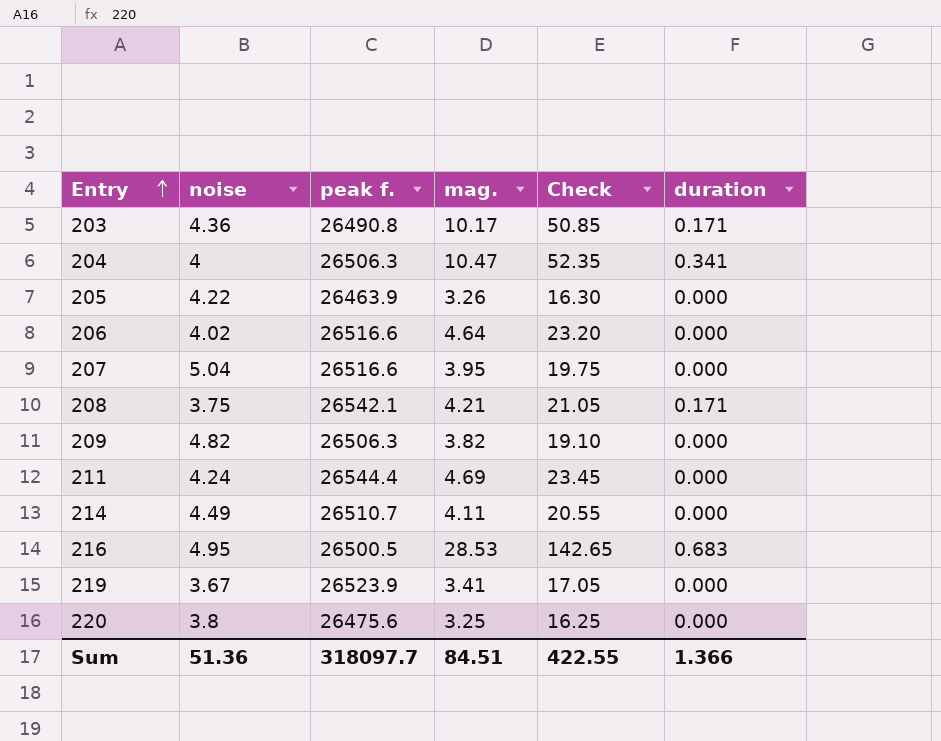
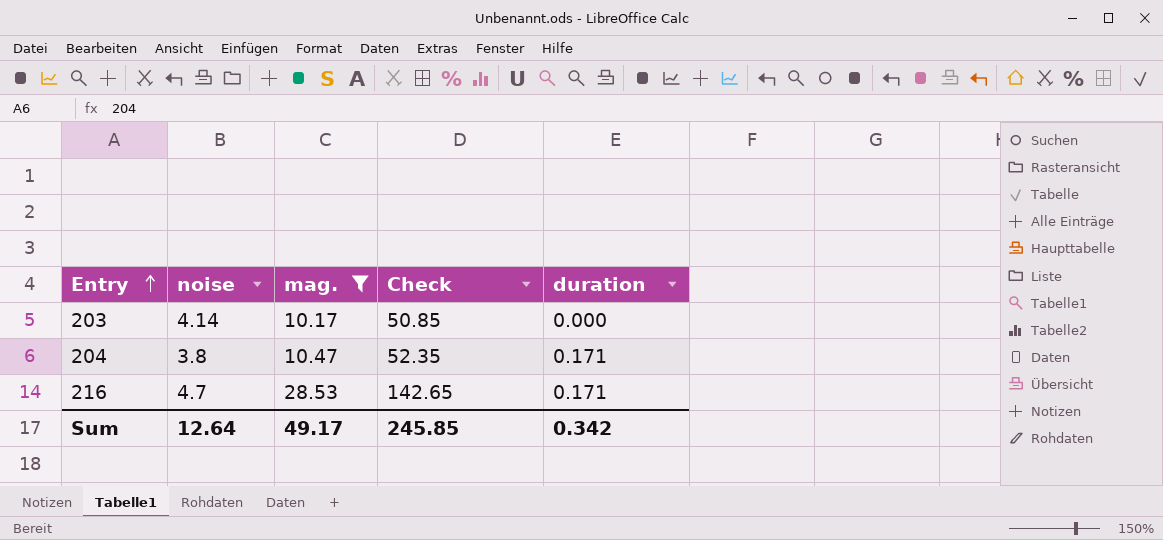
filter: none -> mag. >= 10.17
column peak f. | position: 3 -> none
203 | noise: 4.36 -> 4.14
203 | duration: 0.171 -> 0.000
204 | noise: 4 -> 3.8
204 | duration: 0.341 -> 0.171
216 | noise: 4.95 -> 4.7
216 | duration: 0.683 -> 0.171
Sum | noise: 51.36 -> 12.64
Sum | mag.: 84.51 -> 49.17
Sum | Check: 422.55 -> 245.85
Sum | duration: 1.366 -> 0.342

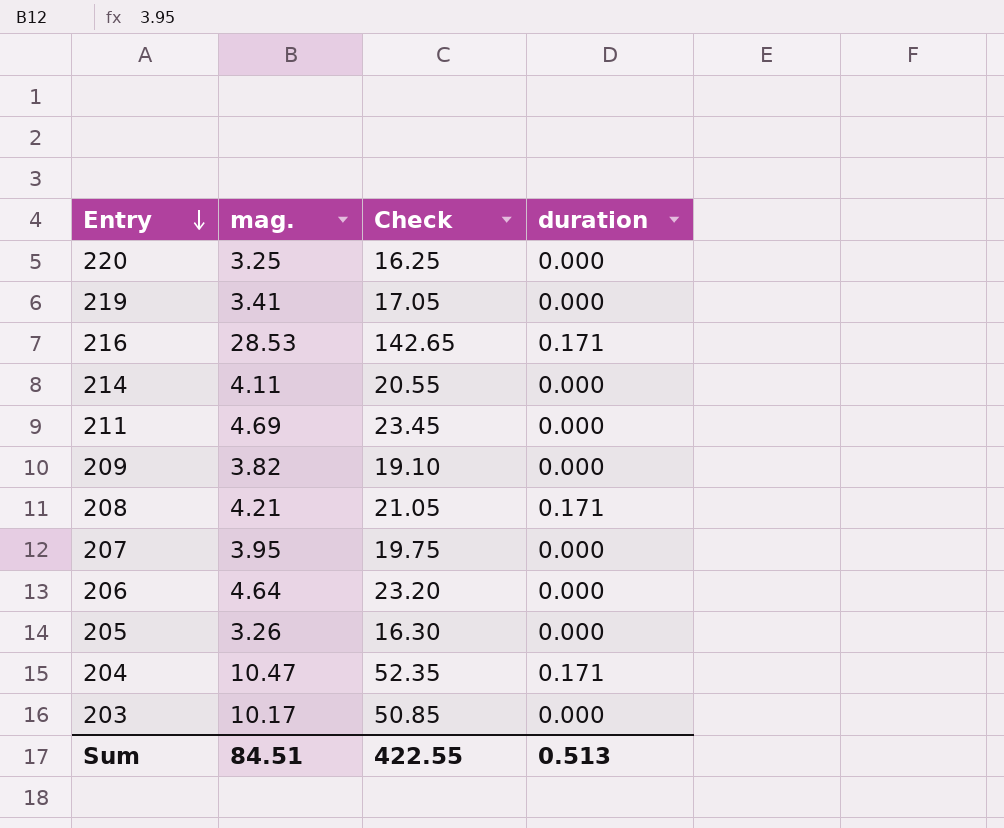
filter: mag. >= 10.17 -> none
row order: Entry ascending -> Entry descending
column noise | position: 2 -> none
Sum | mag.: 49.17 -> 84.51
Sum | Check: 245.85 -> 422.55
Sum | duration: 0.342 -> 0.513

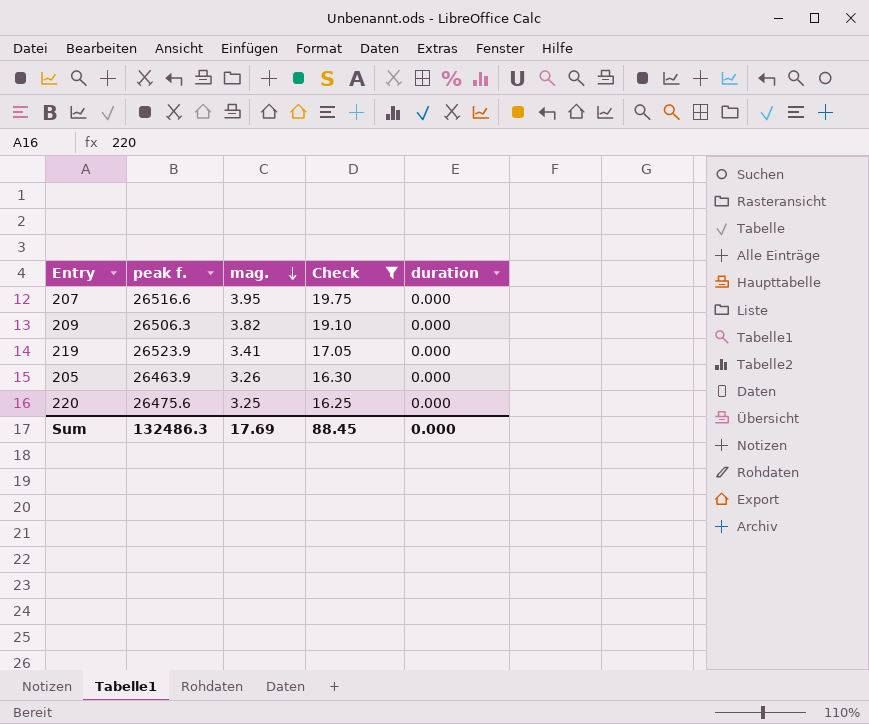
filter: none -> Check <= 19.75
row order: Entry descending -> mag. descending
column peak f. | position: none -> 2
Sum | mag.: 84.51 -> 17.69
Sum | Check: 422.55 -> 88.45
Sum | duration: 0.513 -> 0.000

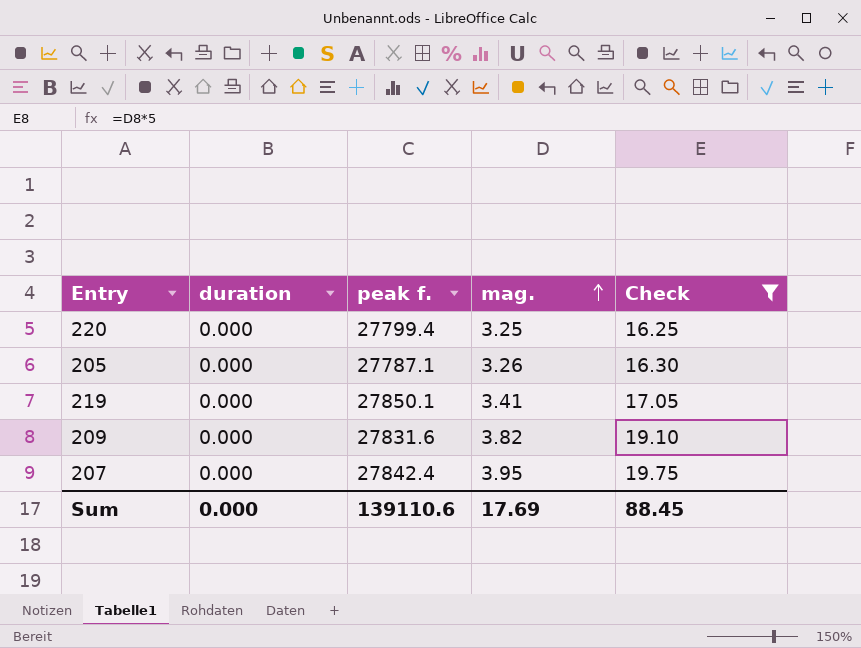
row order: mag. descending -> mag. ascending
column duration | position: 5 -> 2
220 | peak f.: 26475.6 -> 27799.4
205 | peak f.: 26463.9 -> 27787.1
219 | peak f.: 26523.9 -> 27850.1
209 | peak f.: 26506.3 -> 27831.6
207 | peak f.: 26516.6 -> 27842.4
Sum | peak f.: 132486.3 -> 139110.6

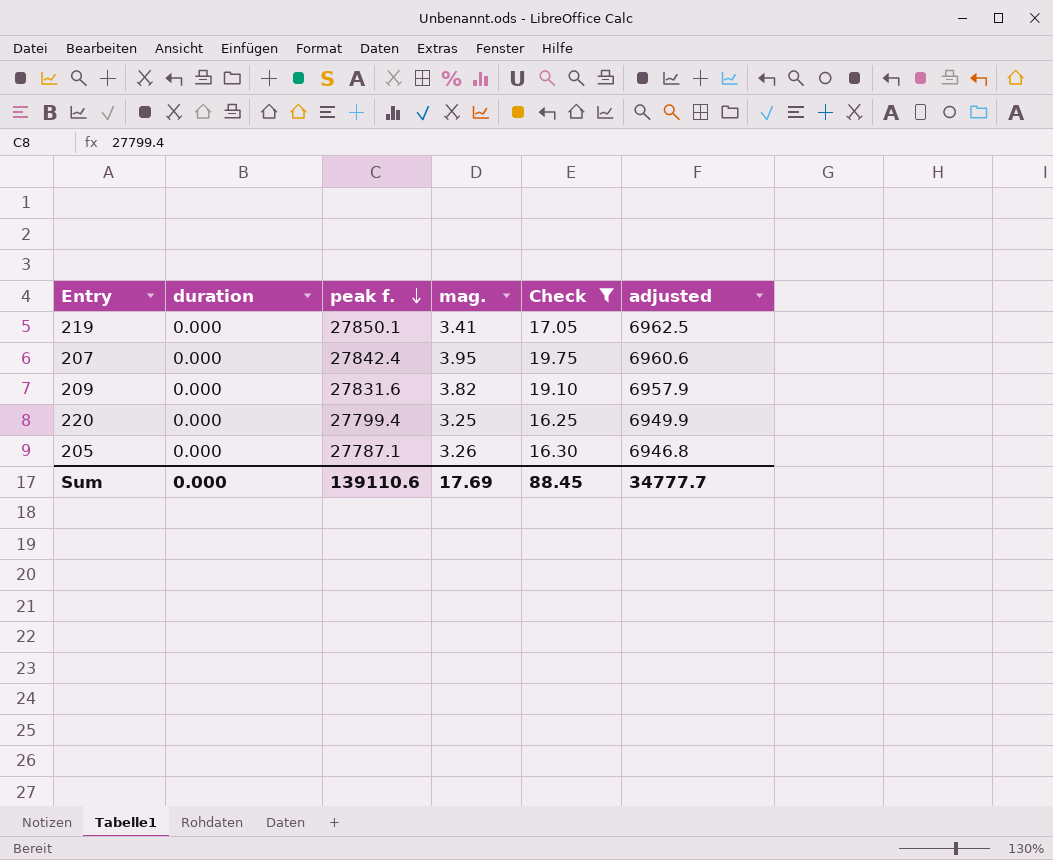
row order: mag. ascending -> peak f. descending
column adjusted | formula: none -> [peak f.] * 0.25

